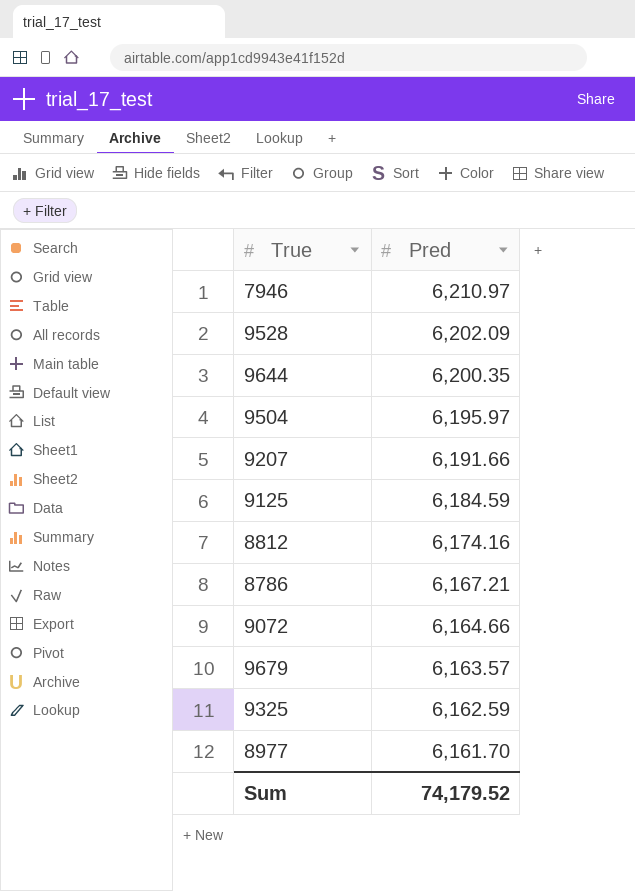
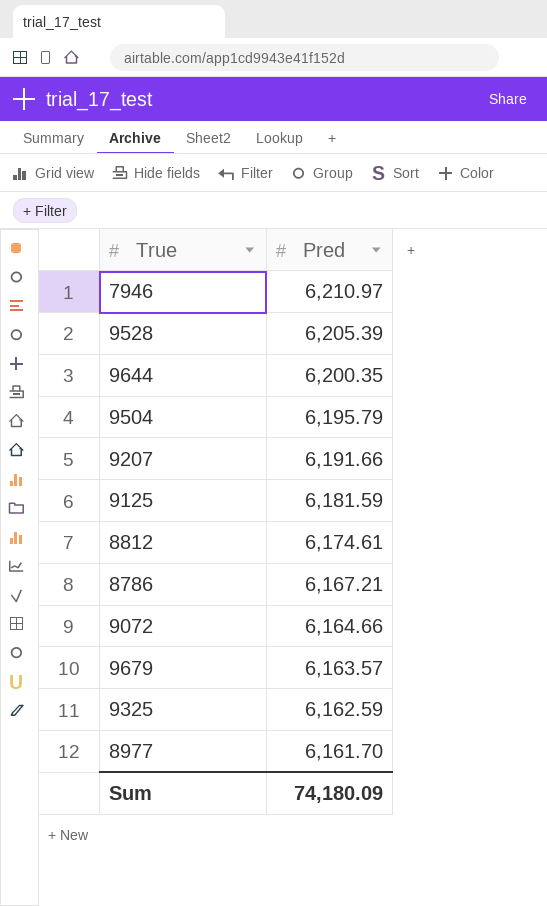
9528 | Pred: 6,202.09 -> 6,205.39
9504 | Pred: 6,195.97 -> 6,195.79
9125 | Pred: 6,184.59 -> 6,181.59
8812 | Pred: 6,174.16 -> 6,174.61
Sum | Pred: 74,179.52 -> 74,180.09

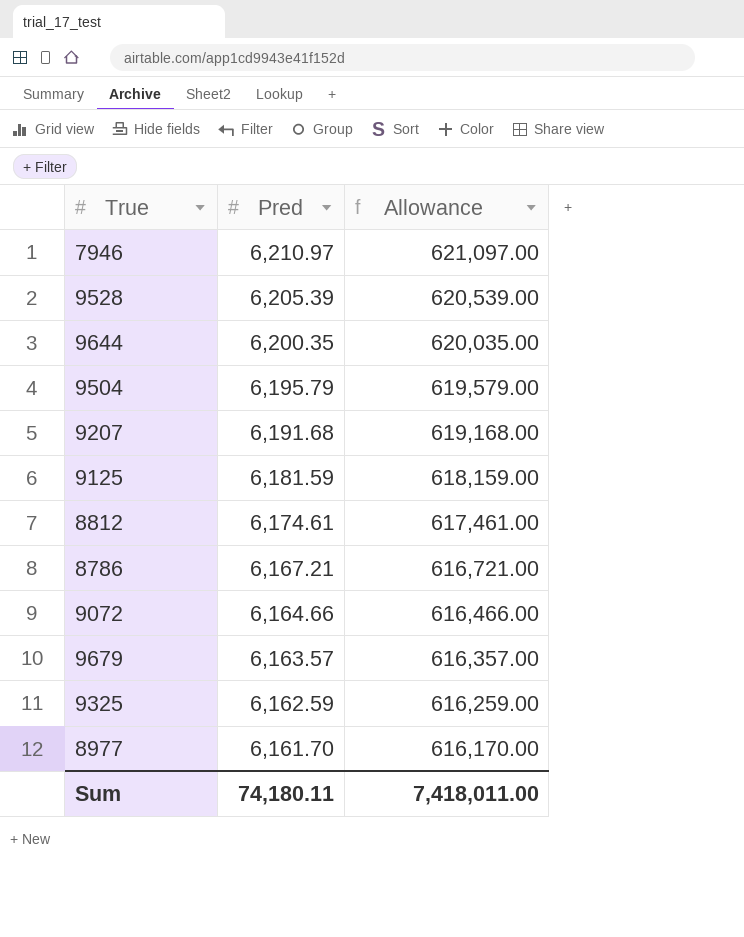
column Allowance | formula: none -> [Pred] * 100
9207 | Pred: 6,191.66 -> 6,191.68
Sum | Pred: 74,180.09 -> 74,180.11

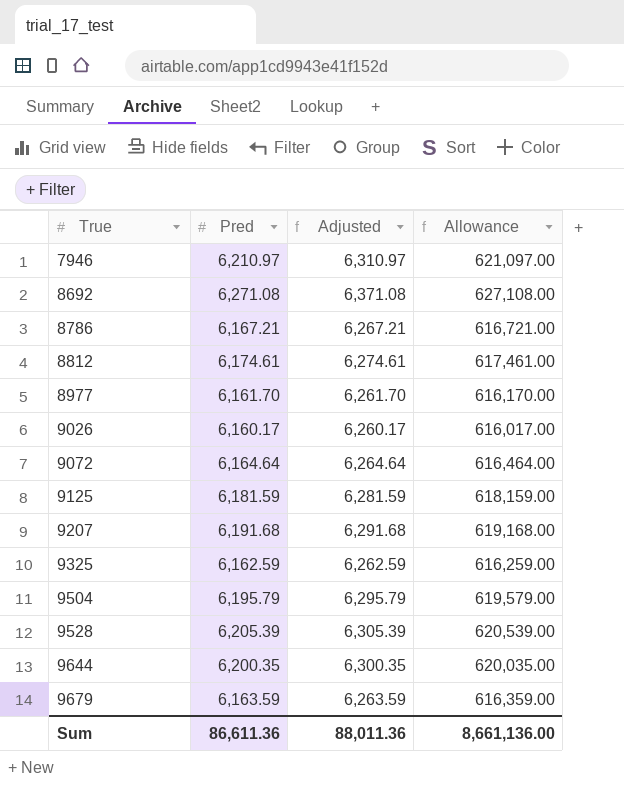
row order: Pred descending -> True ascending
column Adjusted | formula: none -> [Pred] + 100
row 8692: none -> 6,271.08 | 6,371.08 | 627,108.00
row 9026: none -> 6,160.17 | 6,260.17 | 616,017.00
9072 | Pred: 6,164.66 -> 6,164.64
9072 | Allowance: 616,466.00 -> 616,464.00
9679 | Pred: 6,163.57 -> 6,163.59
9679 | Allowance: 616,357.00 -> 616,359.00
Sum | Pred: 74,180.11 -> 86,611.36
Sum | Allowance: 7,418,011.00 -> 8,661,136.00

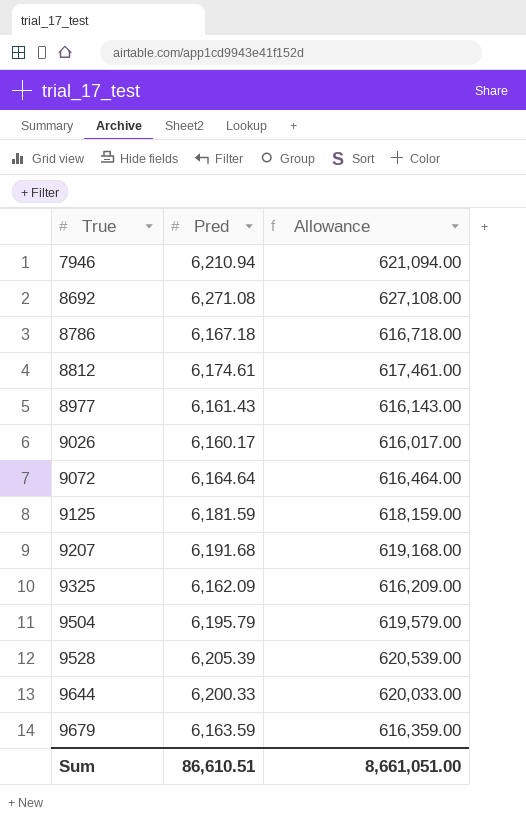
column Adjusted | formula: [Pred] + 100 -> none
7946 | Pred: 6,210.97 -> 6,210.94
7946 | Allowance: 621,097.00 -> 621,094.00
8786 | Pred: 6,167.21 -> 6,167.18
8786 | Allowance: 616,721.00 -> 616,718.00
8977 | Pred: 6,161.70 -> 6,161.43
8977 | Allowance: 616,170.00 -> 616,143.00
9325 | Pred: 6,162.59 -> 6,162.09
9325 | Allowance: 616,259.00 -> 616,209.00
9644 | Pred: 6,200.35 -> 6,200.33
9644 | Allowance: 620,035.00 -> 620,033.00
Sum | Pred: 86,611.36 -> 86,610.51
Sum | Allowance: 8,661,136.00 -> 8,661,051.00

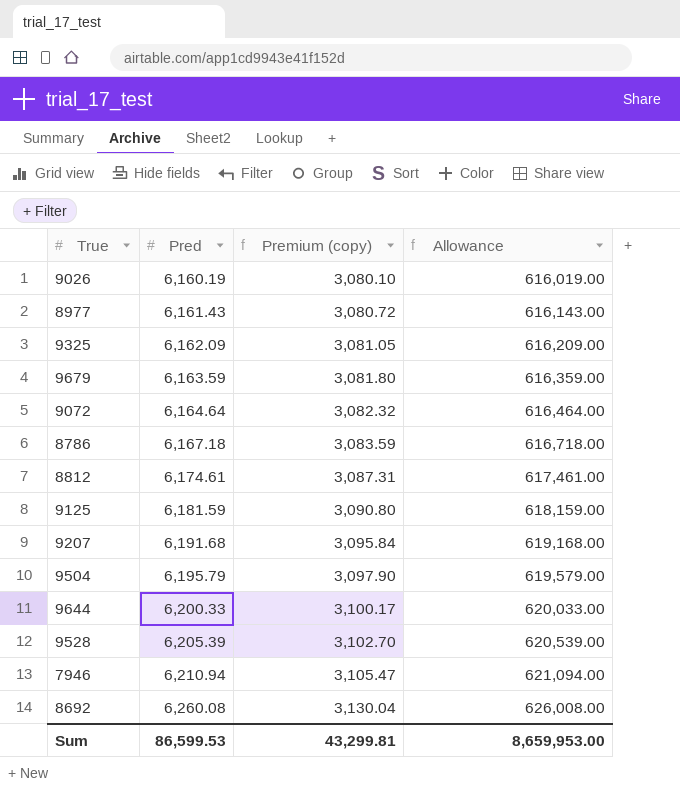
row order: True ascending -> Pred ascending
column Premium (copy) | formula: none -> [Pred] * 0.5
9026 | Pred: 6,160.17 -> 6,160.19
9026 | Allowance: 616,017.00 -> 616,019.00
8692 | Pred: 6,271.08 -> 6,260.08
8692 | Allowance: 627,108.00 -> 626,008.00
Sum | Pred: 86,610.51 -> 86,599.53
Sum | Allowance: 8,661,051.00 -> 8,659,953.00

